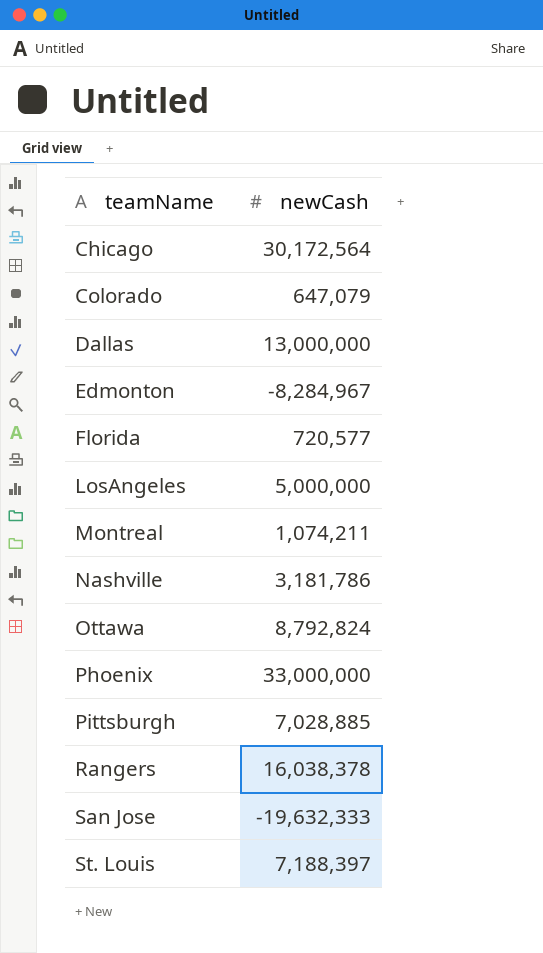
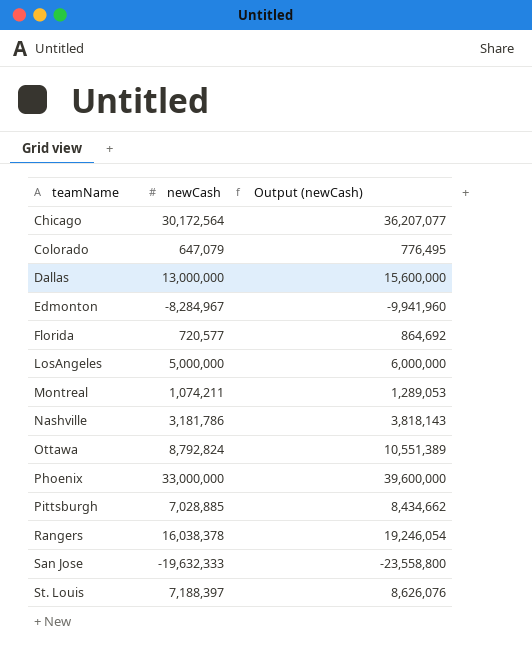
column Output (newCash) | formula: none -> [newCash] * 1.2

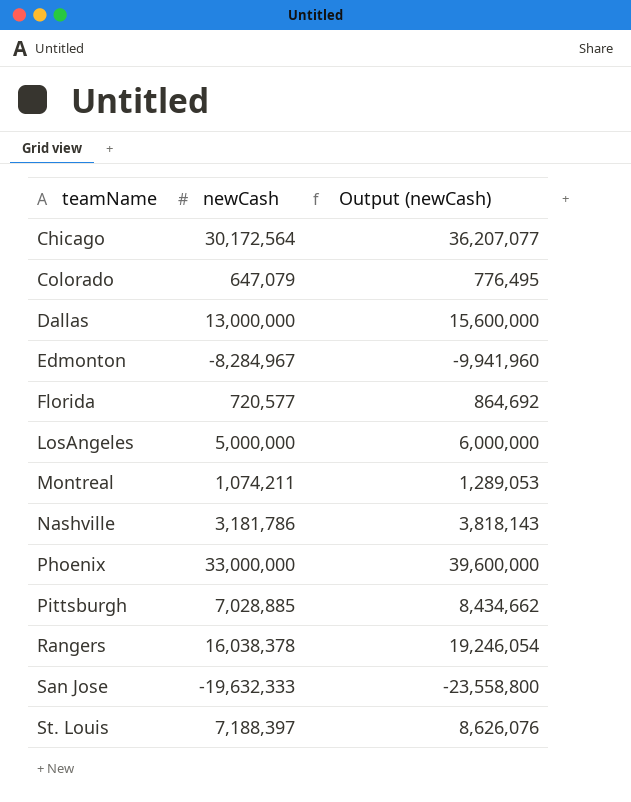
row Ottawa: 8,792,824 | 10,551,389 -> none

